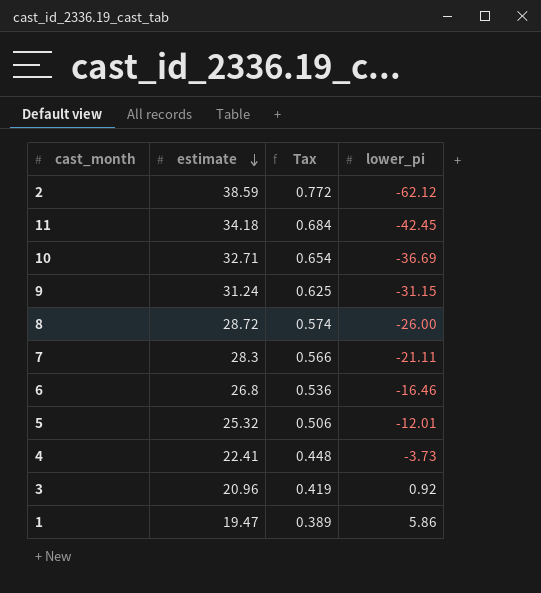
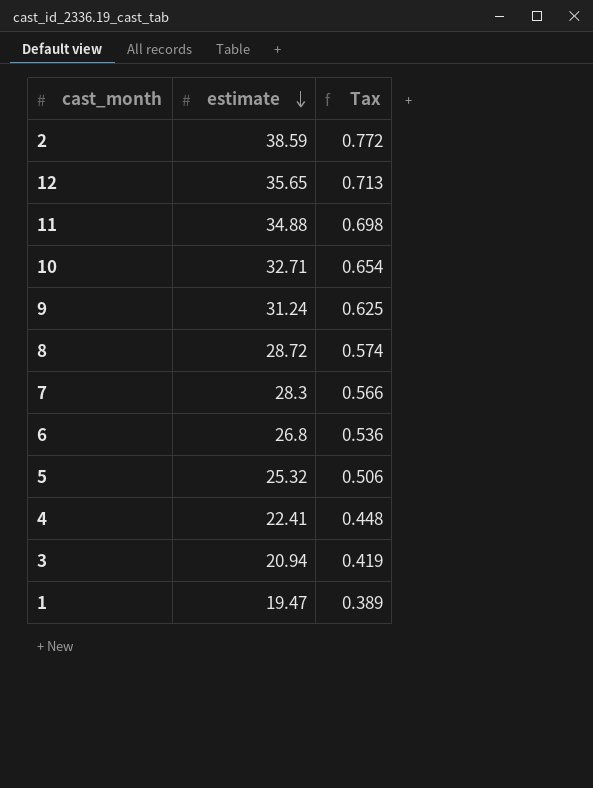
column lower_pi | position: 4 -> none
row 12: none -> 35.65 | 0.713
11 | estimate: 34.18 -> 34.88
11 | Tax: 0.684 -> 0.698
3 | estimate: 20.96 -> 20.94

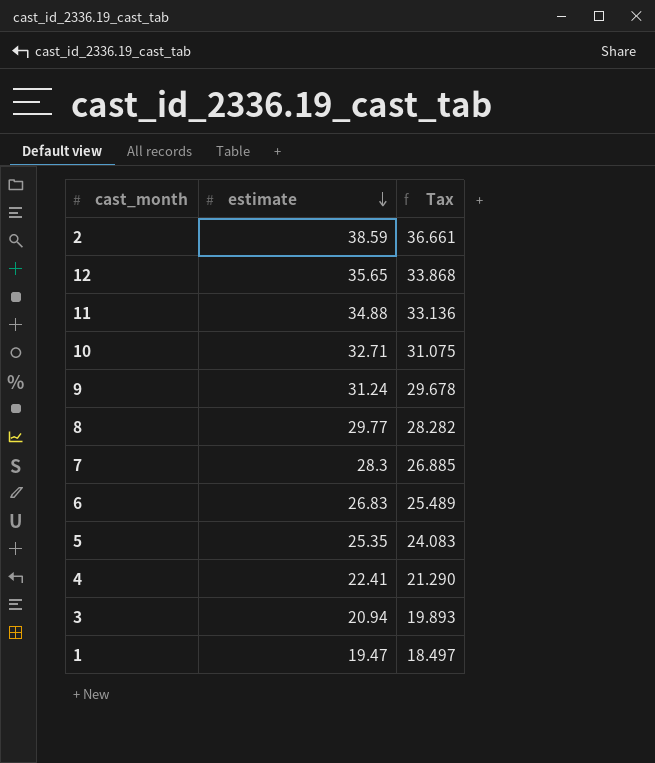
column Tax | formula: [estimate] * 0.02 -> [estimate] * 0.95
8 | estimate: 28.72 -> 29.77
6 | estimate: 26.8 -> 26.83
5 | estimate: 25.32 -> 25.35

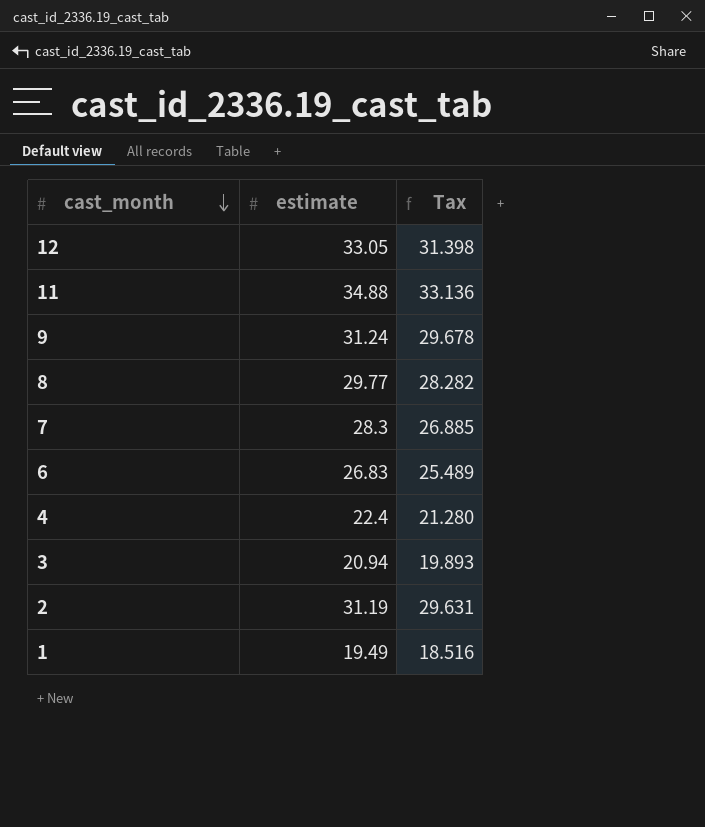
row order: estimate descending -> cast_month descending
row 10: 32.71 | 31.075 -> none
row 5: 25.35 | 24.083 -> none
12 | estimate: 35.65 -> 33.05
12 | Tax: 33.868 -> 31.398
4 | estimate: 22.41 -> 22.4
4 | Tax: 21.290 -> 21.280
2 | estimate: 38.59 -> 31.19
2 | Tax: 36.661 -> 29.631
1 | estimate: 19.47 -> 19.49
1 | Tax: 18.497 -> 18.516

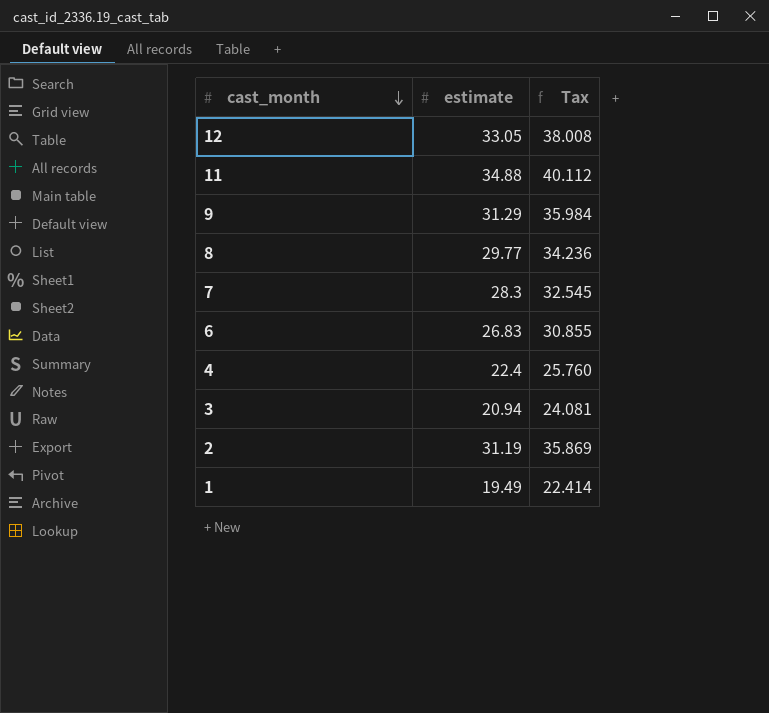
column Tax | formula: [estimate] * 0.95 -> [estimate] * 1.15
9 | estimate: 31.24 -> 31.29

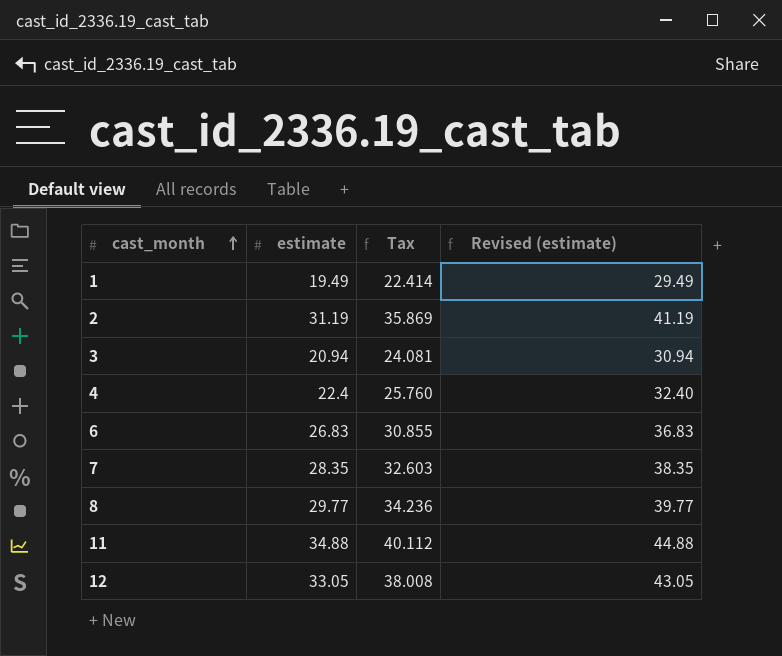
row order: cast_month descending -> cast_month ascending
column Revised (estimate) | formula: none -> [estimate] + 10
row 9: 31.29 | 35.984 -> none
7 | estimate: 28.3 -> 28.35
7 | Tax: 32.545 -> 32.603

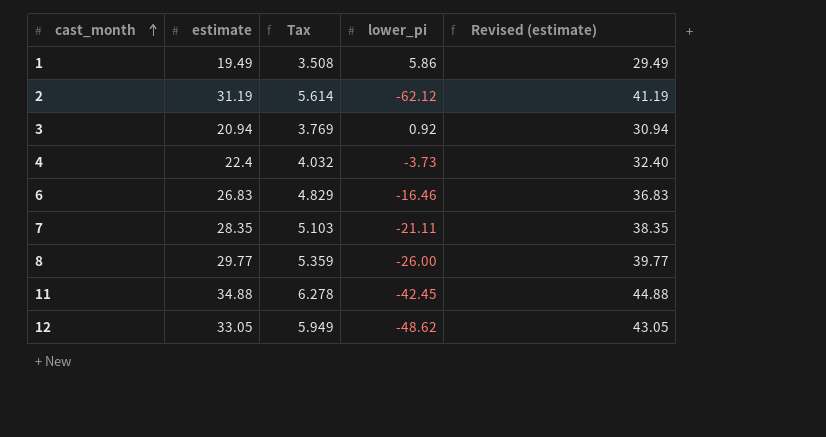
column Tax | formula: [estimate] * 1.15 -> [estimate] * 0.18
column lower_pi | position: none -> 4

